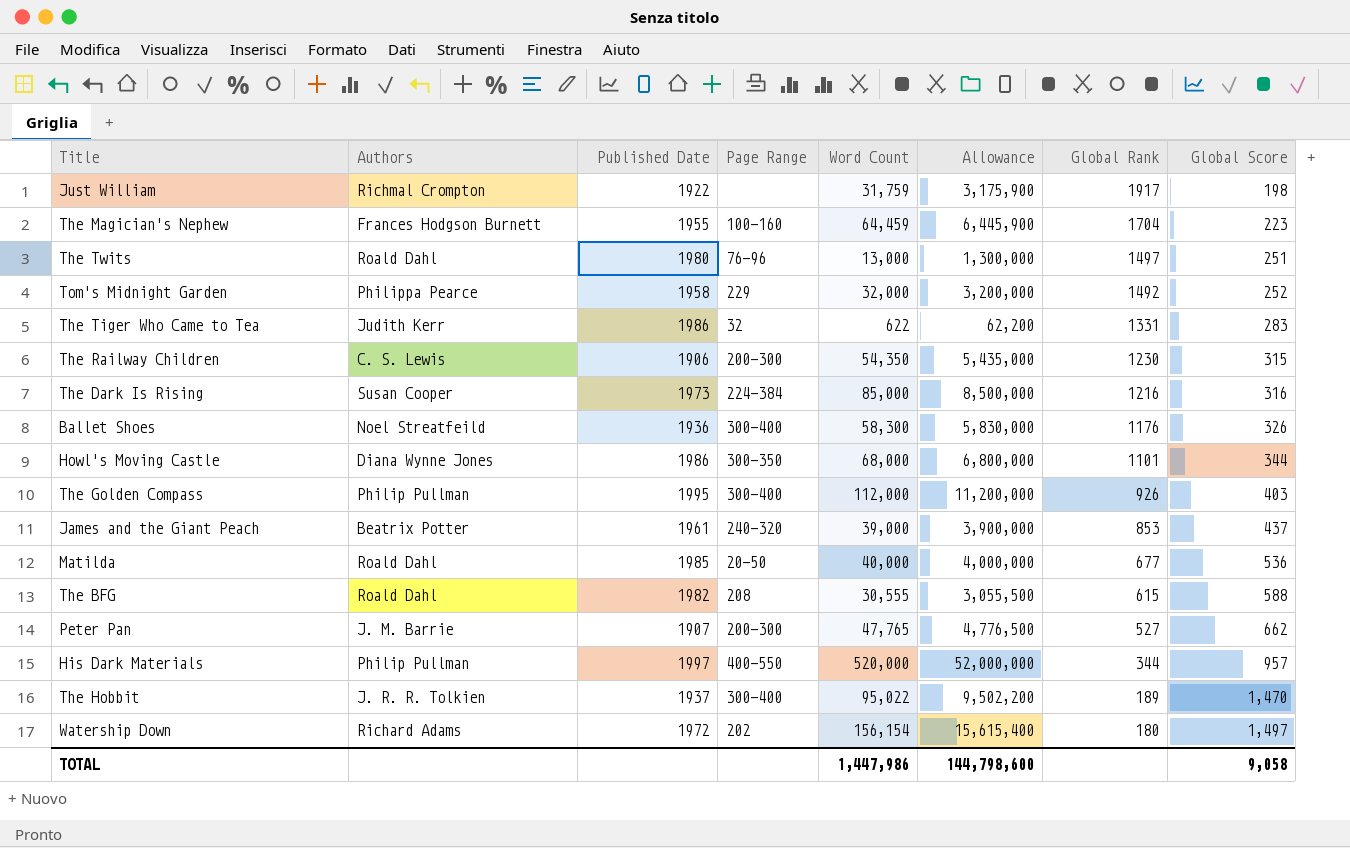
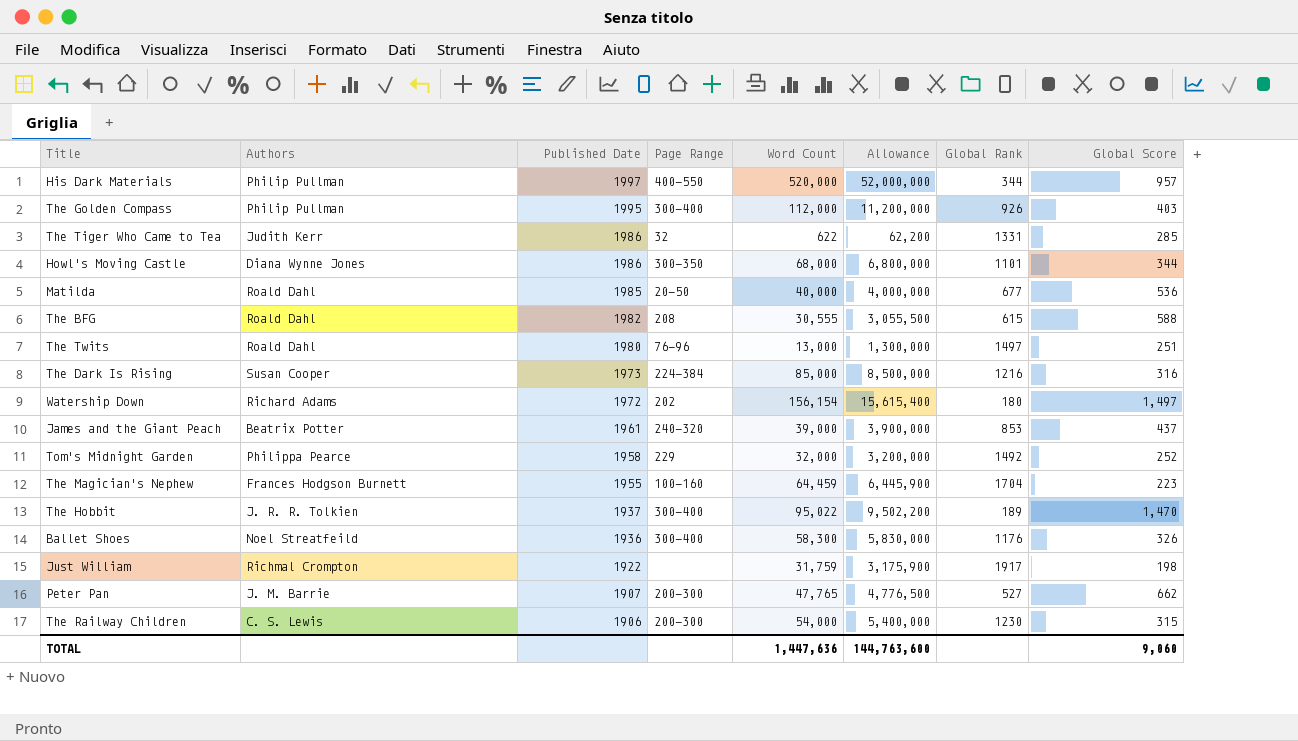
row order: Global Rank descending -> Published Date descending
The Tiger Who Came to Tea | Global Score: 283 -> 285
The Railway Children | Word Count: 54,350 -> 54,000
The Railway Children | Allowance: 5,435,000 -> 5,400,000
TOTAL | Word Count: 1,447,986 -> 1,447,636
TOTAL | Allowance: 144,798,600 -> 144,763,600
TOTAL | Global Score: 9,058 -> 9,060

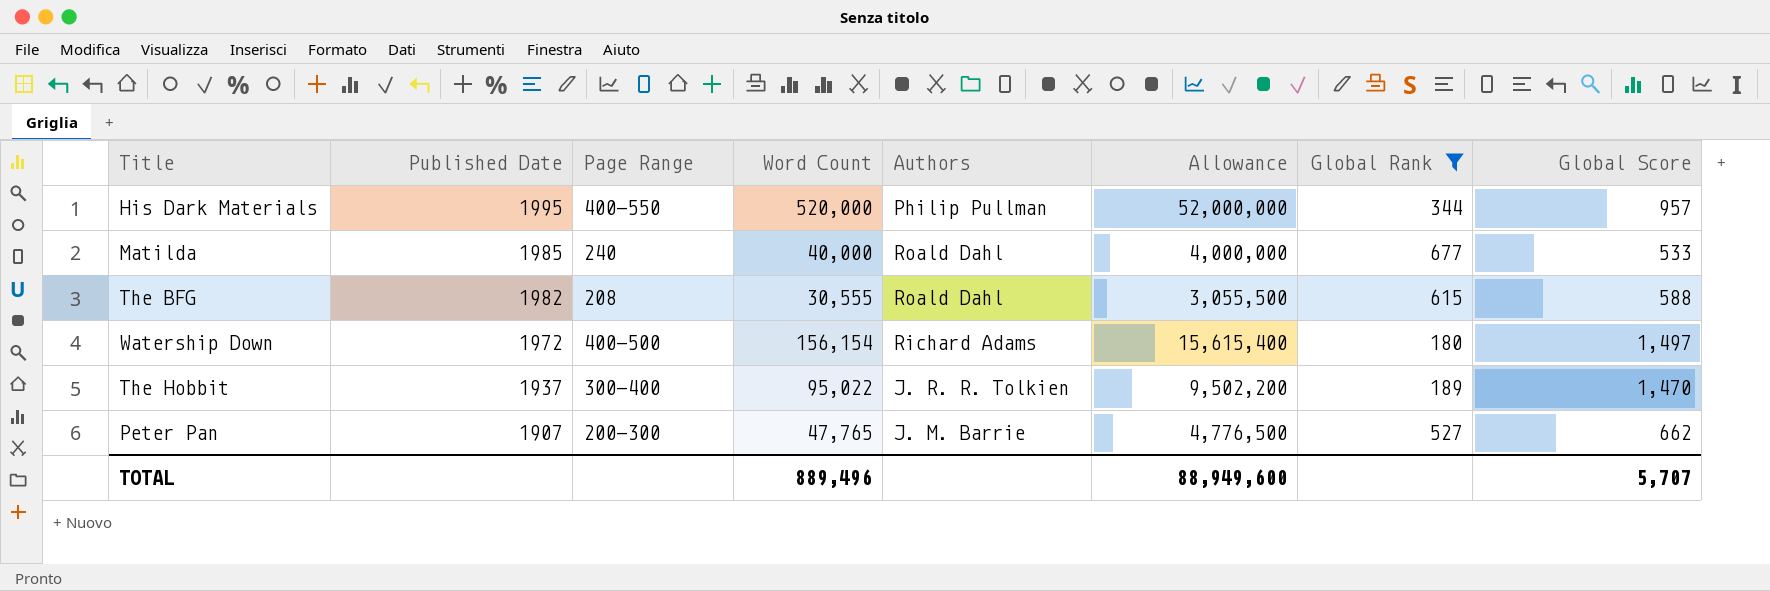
filter: none -> Global Rank <= 677
column Authors | position: 2 -> 5
His Dark Materials | Published Date: 1997 -> 1995
Matilda | Page Range: 20-50 -> 240
Matilda | Global Score: 536 -> 533
Watership Down | Page Range: 202 -> 400-500
TOTAL | Word Count: 1,447,636 -> 889,496
TOTAL | Allowance: 144,763,600 -> 88,949,600
TOTAL | Global Score: 9,060 -> 5,707

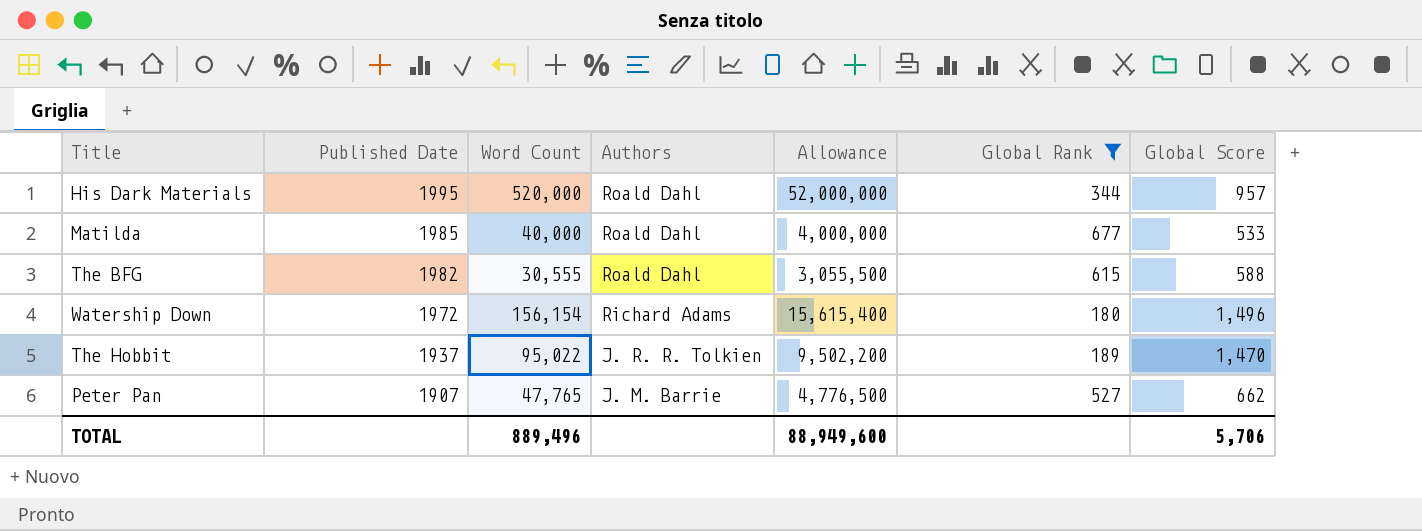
column Page Range | position: 3 -> none
His Dark Materials | Authors: Philip Pullman -> Roald Dahl
Watership Down | Global Score: 1,497 -> 1,496
TOTAL | Global Score: 5,707 -> 5,706

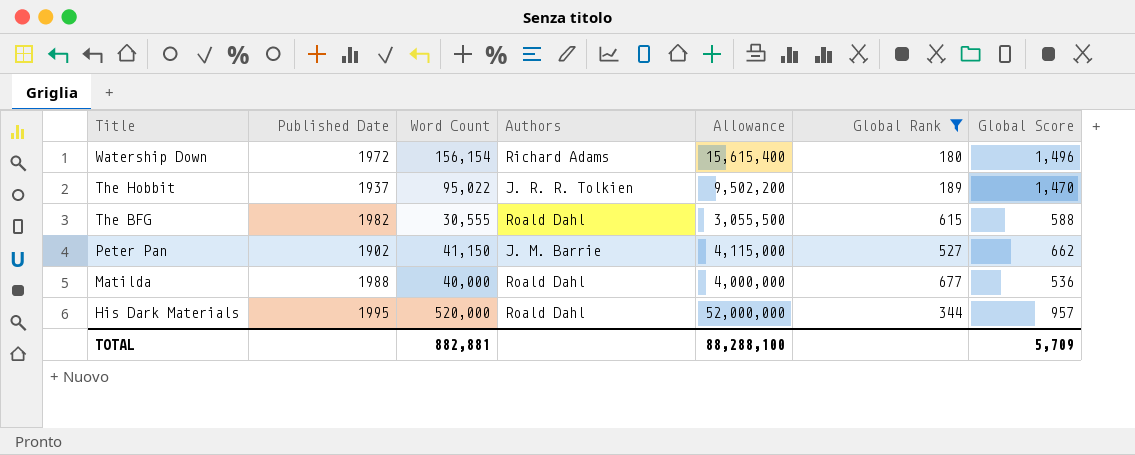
row order: Published Date descending -> Title descending
Peter Pan | Published Date: 1907 -> 1902
Peter Pan | Word Count: 47,765 -> 41,150
Peter Pan | Allowance: 4,776,500 -> 4,115,000
Matilda | Published Date: 1985 -> 1988
Matilda | Global Score: 533 -> 536
TOTAL | Word Count: 889,496 -> 882,881
TOTAL | Allowance: 88,949,600 -> 88,288,100
TOTAL | Global Score: 5,706 -> 5,709

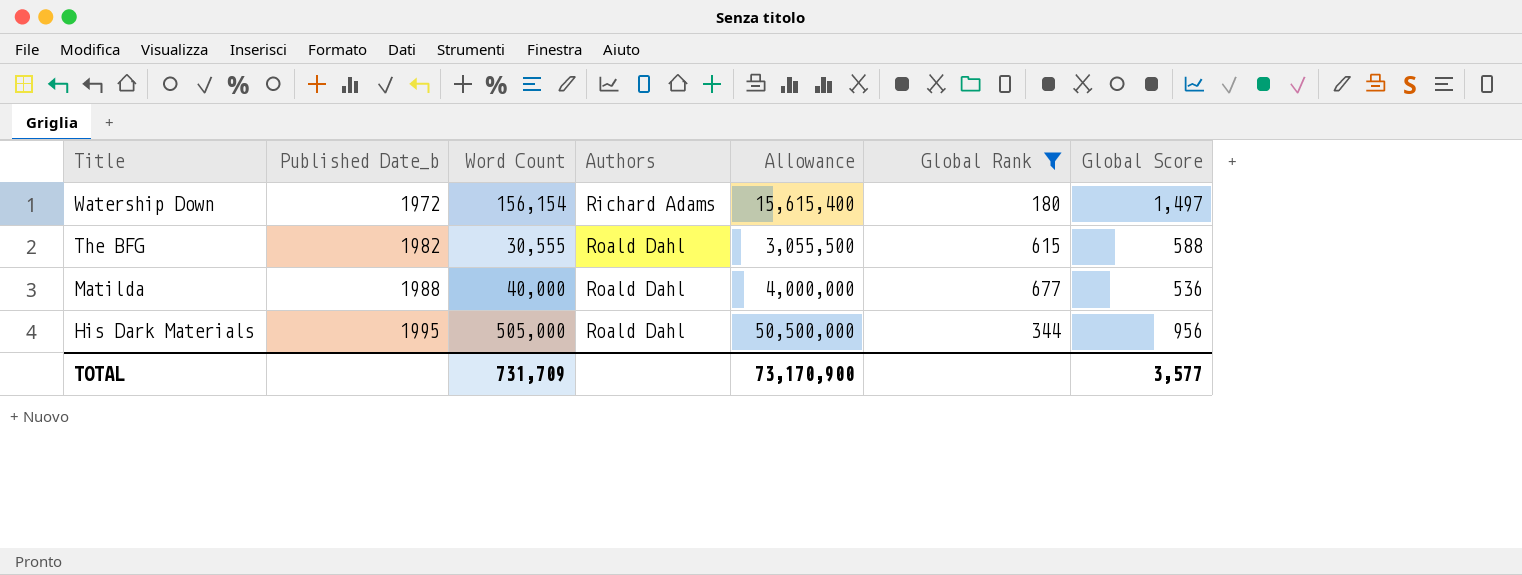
column name: Published Date -> Published Date_b
row The Hobbit: 1937 | 95,022 | J. R. R. Tolkien | 9,502,200 | 189 | 1,470 -> none
row Peter Pan: 1902 | 41,150 | J. M. Barrie | 4,115,000 | 527 | 662 -> none
Watership Down | Global Score: 1,496 -> 1,497
His Dark Materials | Word Count: 520,000 -> 505,000
His Dark Materials | Allowance: 52,000,000 -> 50,500,000
His Dark Materials | Global Score: 957 -> 956
TOTAL | Word Count: 882,881 -> 731,709
TOTAL | Allowance: 88,288,100 -> 73,170,900
TOTAL | Global Score: 5,709 -> 3,577

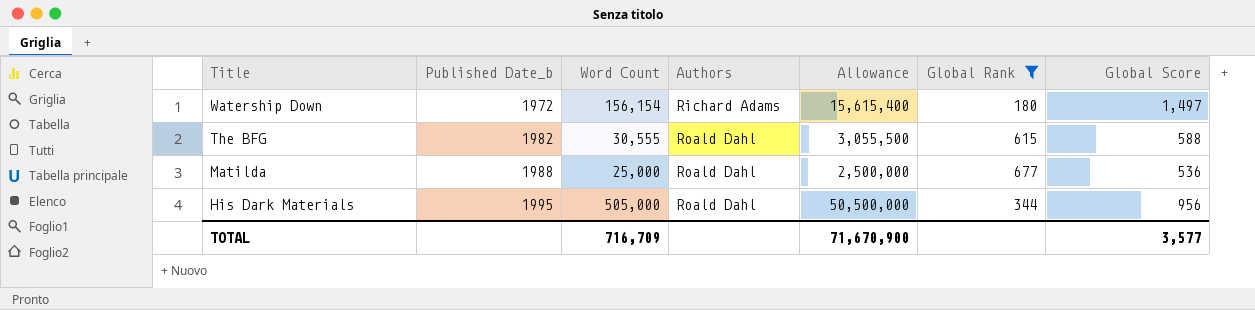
Matilda | Word Count: 40,000 -> 25,000
Matilda | Allowance: 4,000,000 -> 2,500,000
TOTAL | Word Count: 731,709 -> 716,709
TOTAL | Allowance: 73,170,900 -> 71,670,900

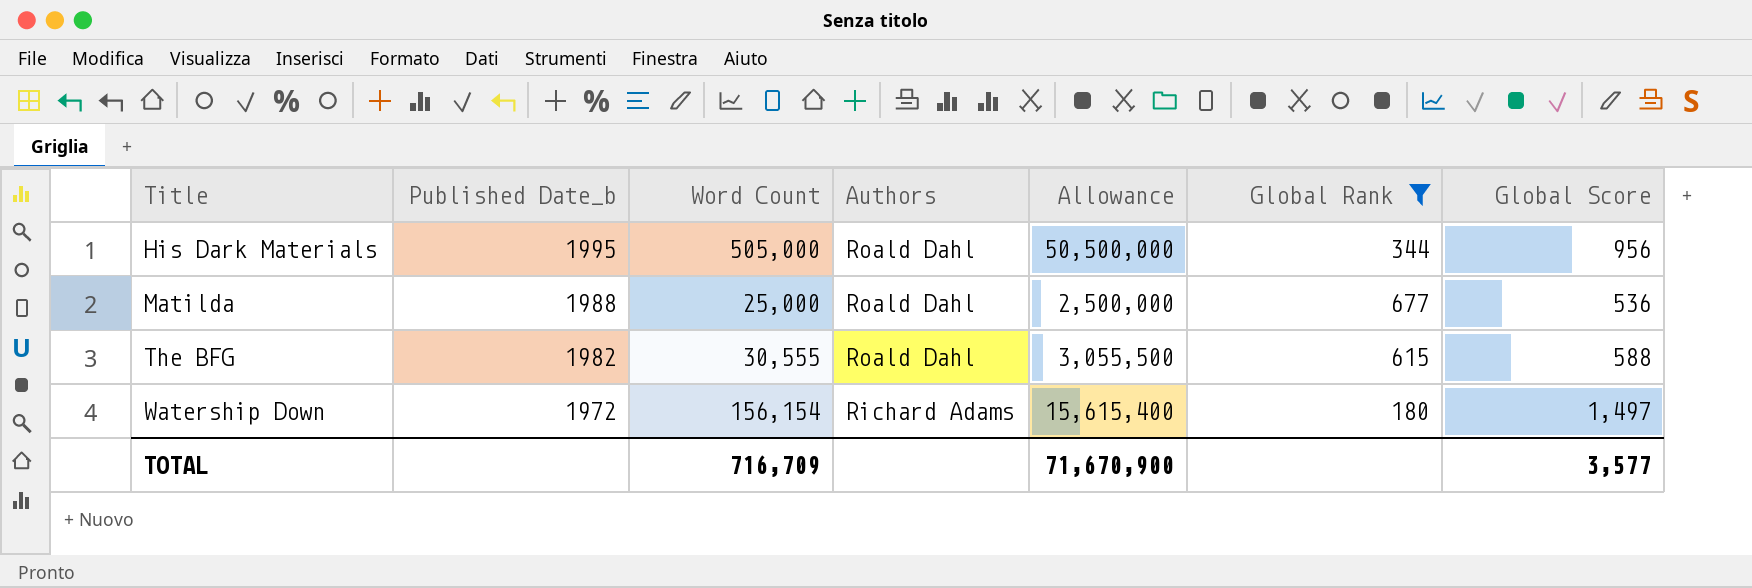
row order: Title descending -> Title ascending

